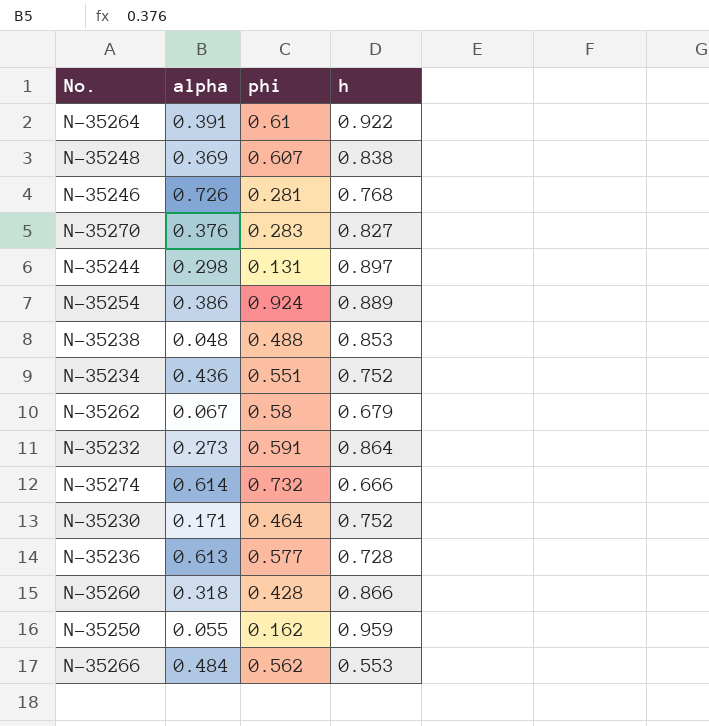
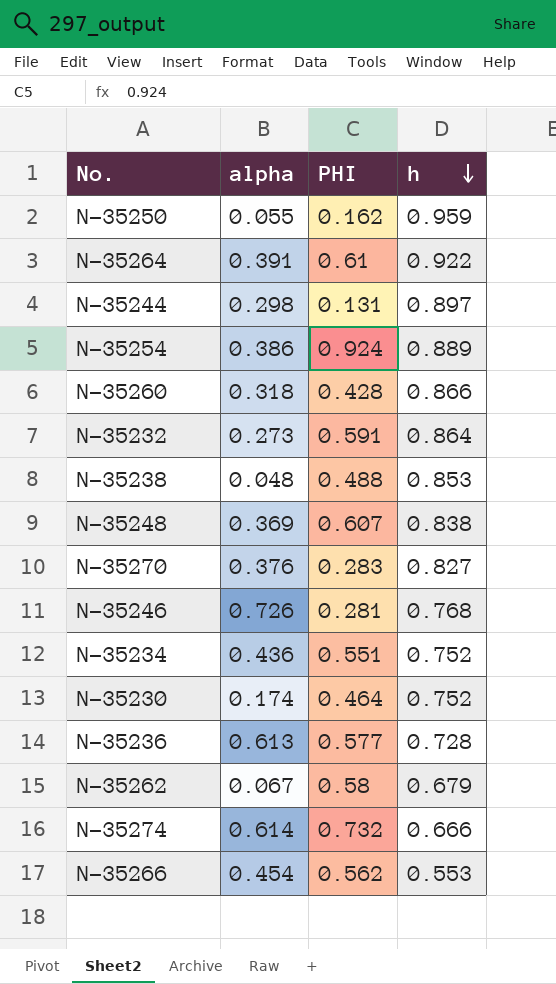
row order: none -> h descending
column name: phi -> PHI
N-35230 | alpha: 0.171 -> 0.174
N-35266 | alpha: 0.484 -> 0.454

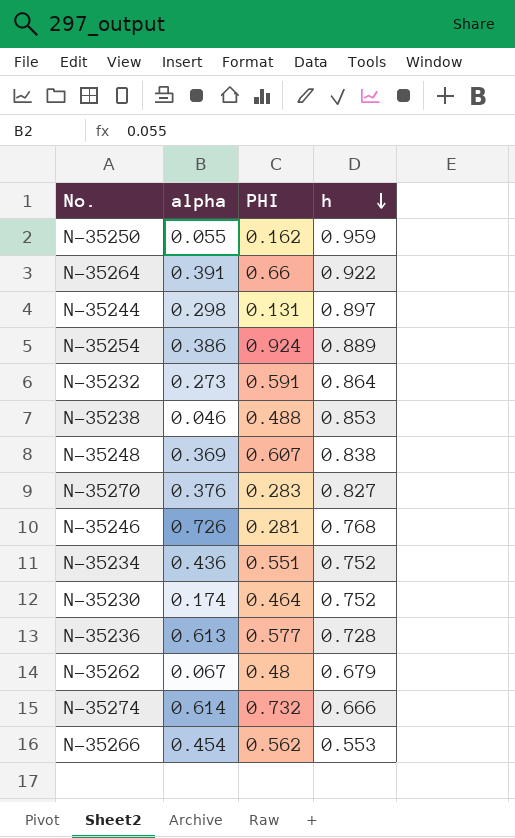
row N-35260: 0.318 | 0.428 | 0.866 -> none
N-35264 | PHI: 0.61 -> 0.66
N-35238 | alpha: 0.048 -> 0.046
N-35262 | PHI: 0.58 -> 0.48

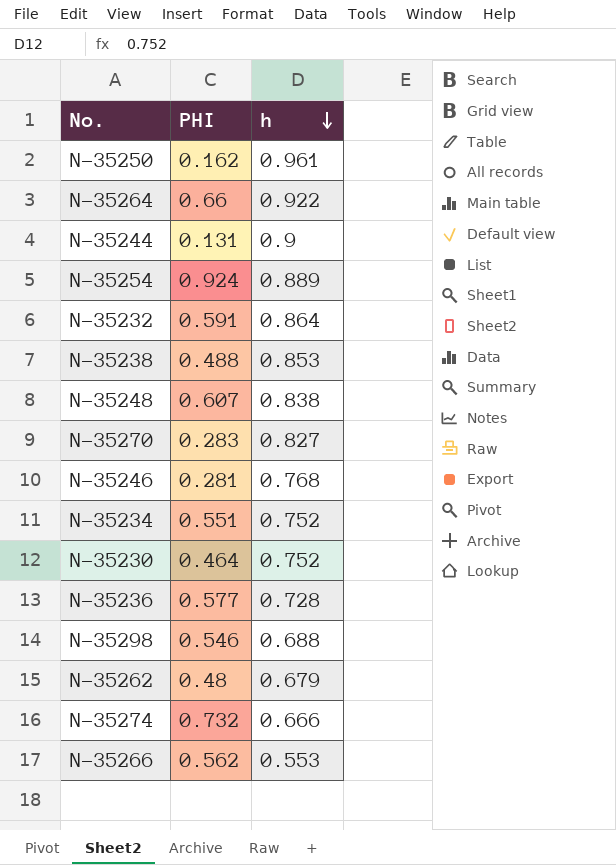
column alpha | position: 2 -> none
N-35250 | h: 0.959 -> 0.961
N-35244 | h: 0.897 -> 0.9
row N-35298: none -> 0.546 | 0.688

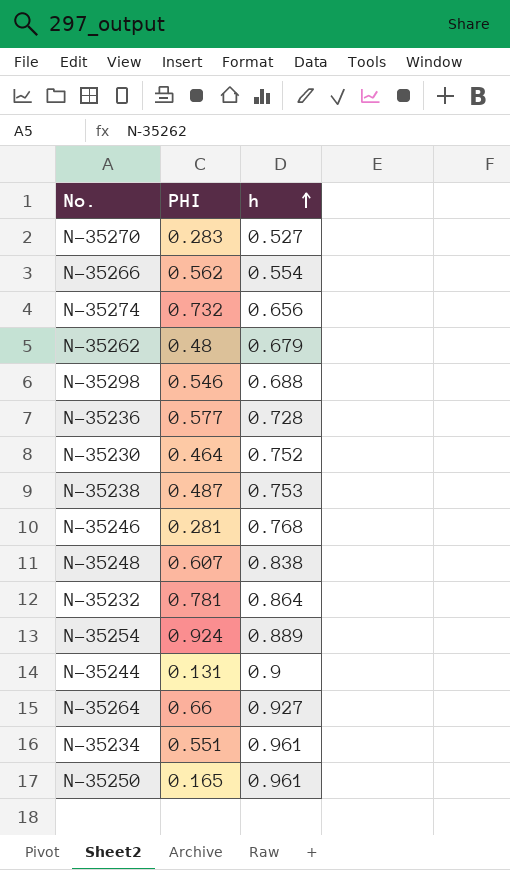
row order: h descending -> h ascending
N-35270 | h: 0.827 -> 0.527
N-35266 | h: 0.553 -> 0.554
N-35274 | h: 0.666 -> 0.656
N-35238 | PHI: 0.488 -> 0.487
N-35238 | h: 0.853 -> 0.753
N-35232 | PHI: 0.591 -> 0.781
N-35264 | h: 0.922 -> 0.927
N-35234 | h: 0.752 -> 0.961
N-35250 | PHI: 0.162 -> 0.165

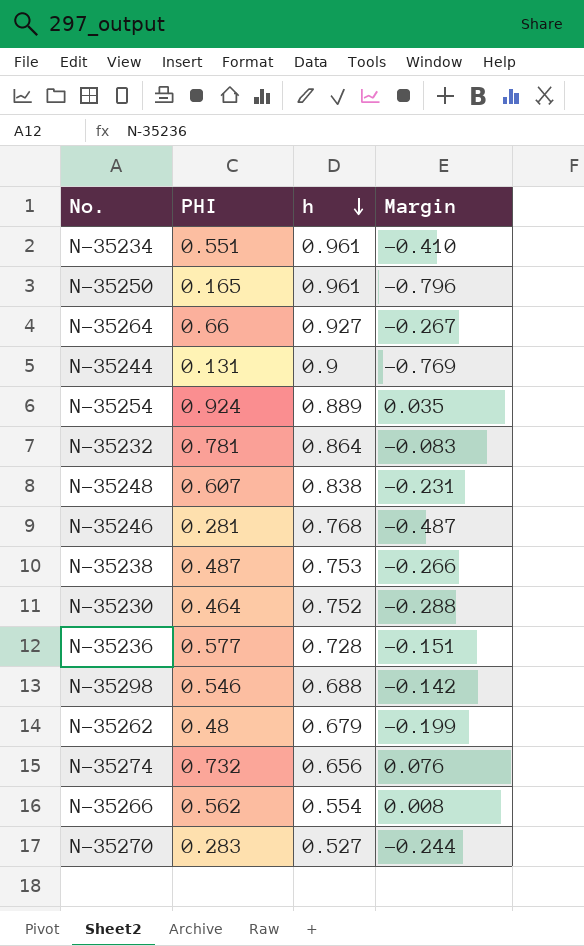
row order: h ascending -> h descending
column Margin | formula: none -> [PHI] - [h]

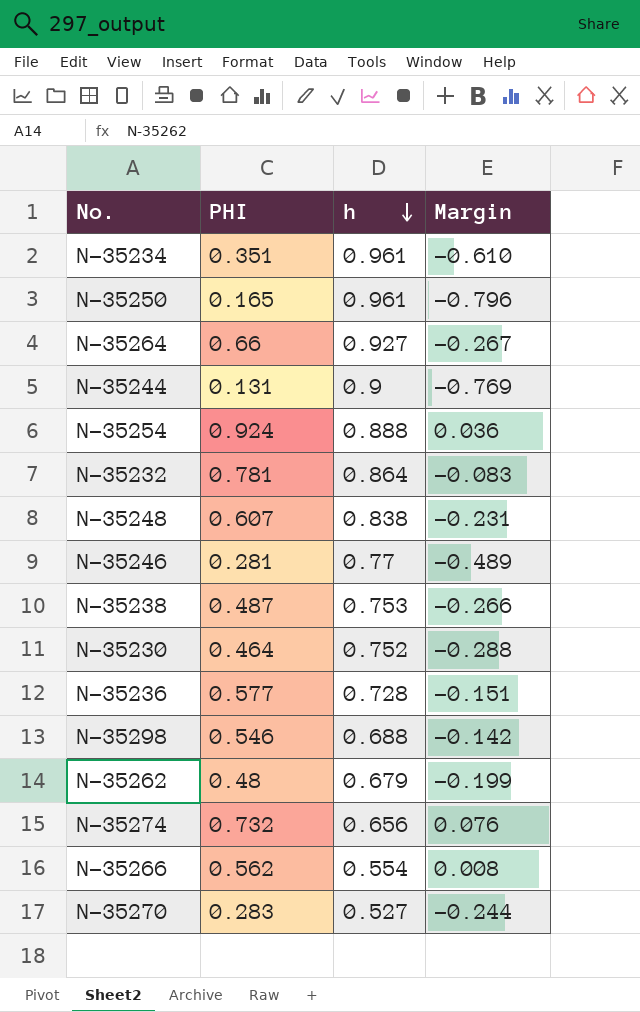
N-35234 | PHI: 0.551 -> 0.351
N-35234 | Margin: -0.410 -> -0.610
N-35254 | h: 0.889 -> 0.888
N-35254 | Margin: 0.035 -> 0.036
N-35246 | h: 0.768 -> 0.77
N-35246 | Margin: -0.487 -> -0.489

